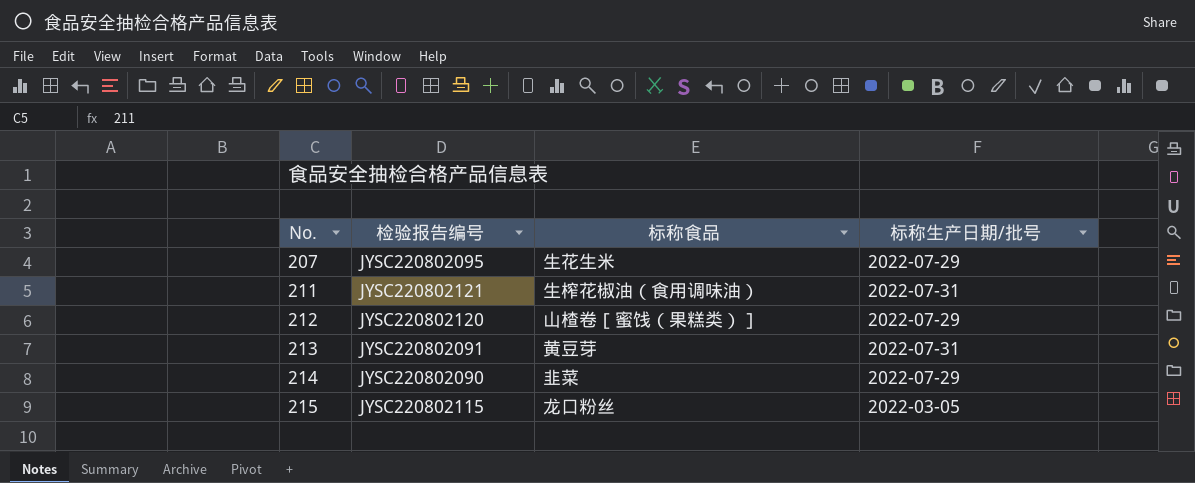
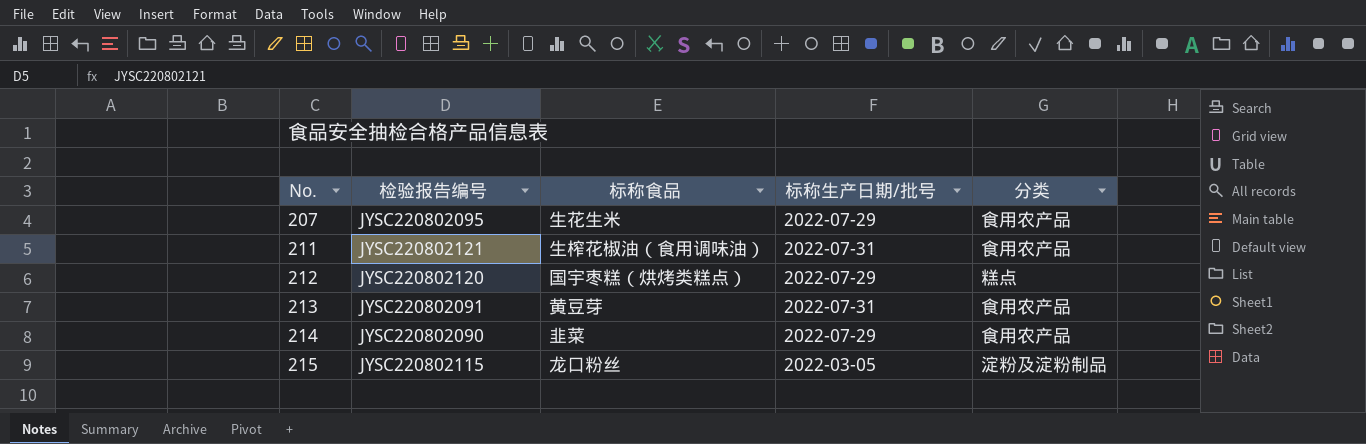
column 分类 | position: none -> 5
212 | 标称食品: 山楂卷［蜜饯（果糕类）］ -> 国宇枣糕（烘烤类糕点）

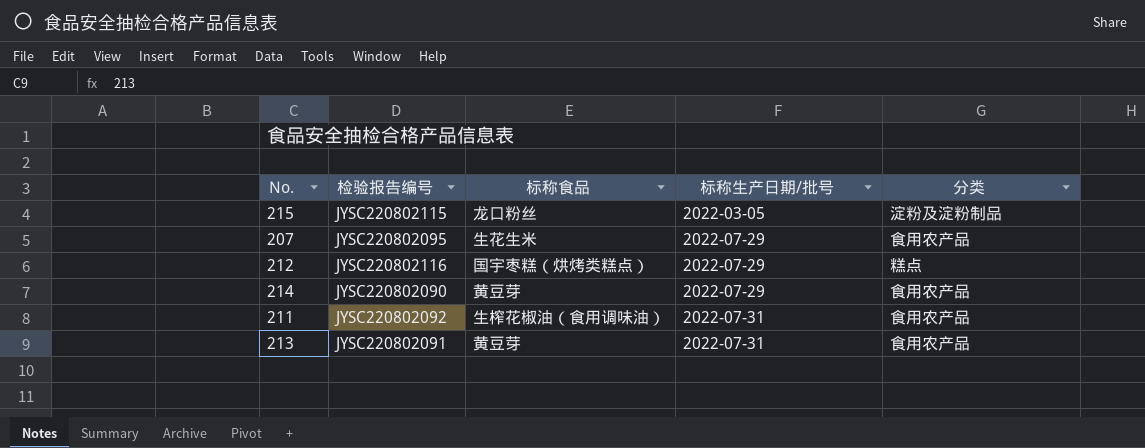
row order: No. ascending -> 标称生产日期/批号 ascending
212 | 检验报告编号: JYSC220802120 -> JYSC220802116
214 | 标称食品: 韭菜 -> 黄豆芽
211 | 检验报告编号: JYSC220802121 -> JYSC220802092

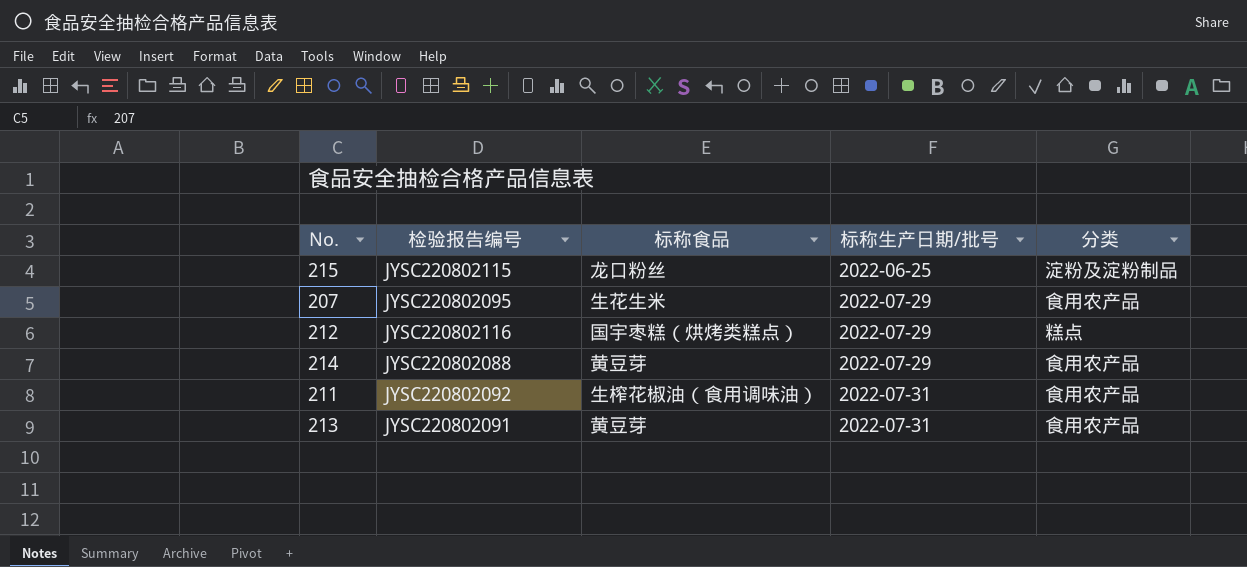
215 | 标称生产日期/批号: 2022-03-05 -> 2022-06-25
214 | 检验报告编号: JYSC220802090 -> JYSC220802088

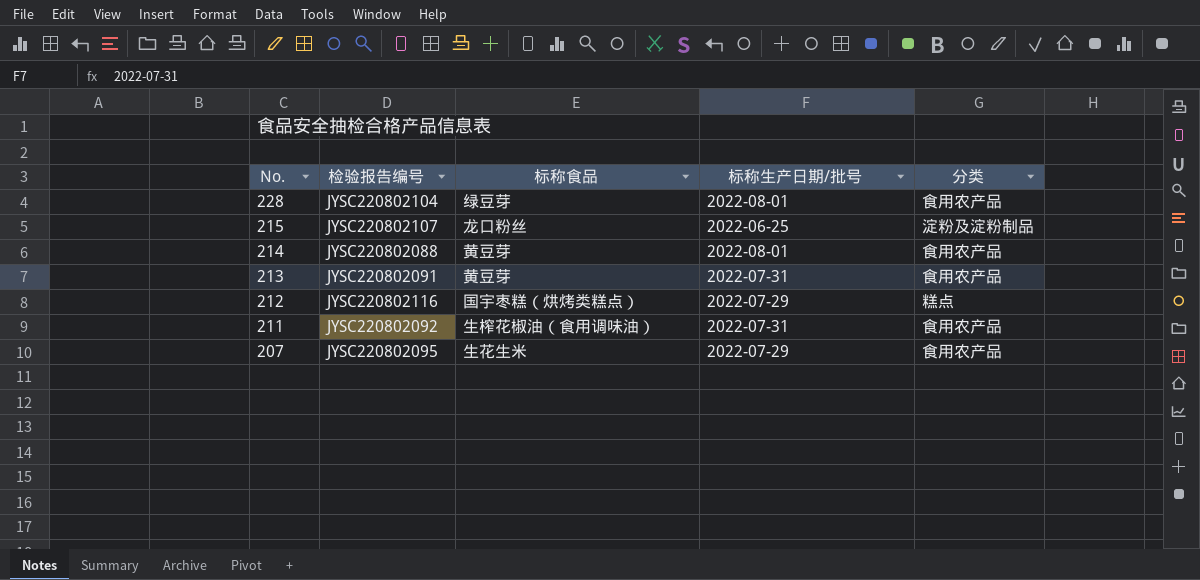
row order: 标称生产日期/批号 ascending -> No. descending
row 228: none -> JYSC220802104 | 绿豆芽 | 2022-08-01 | 食用农产品
215 | 检验报告编号: JYSC220802115 -> JYSC220802107
214 | 标称生产日期/批号: 2022-07-29 -> 2022-08-01

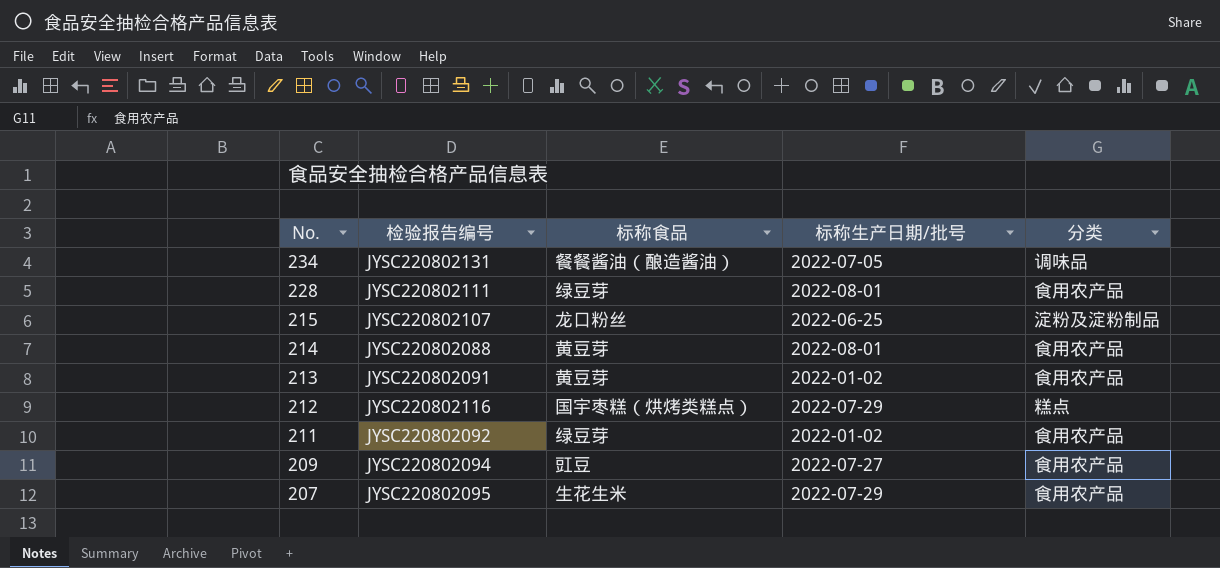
row 234: none -> JYSC220802131 | 餐餐酱油（酿造酱油） | 2022-07-05 | 调味品
228 | 检验报告编号: JYSC220802104 -> JYSC220802111
213 | 标称生产日期/批号: 2022-07-31 -> 2022-01-02
211 | 标称食品: 生榨花椒油（食用调味油） -> 绿豆芽
211 | 标称生产日期/批号: 2022-07-31 -> 2022-01-02
row 209: none -> JYSC220802094 | 豇豆 | 2022-07-27 | 食用农产品

